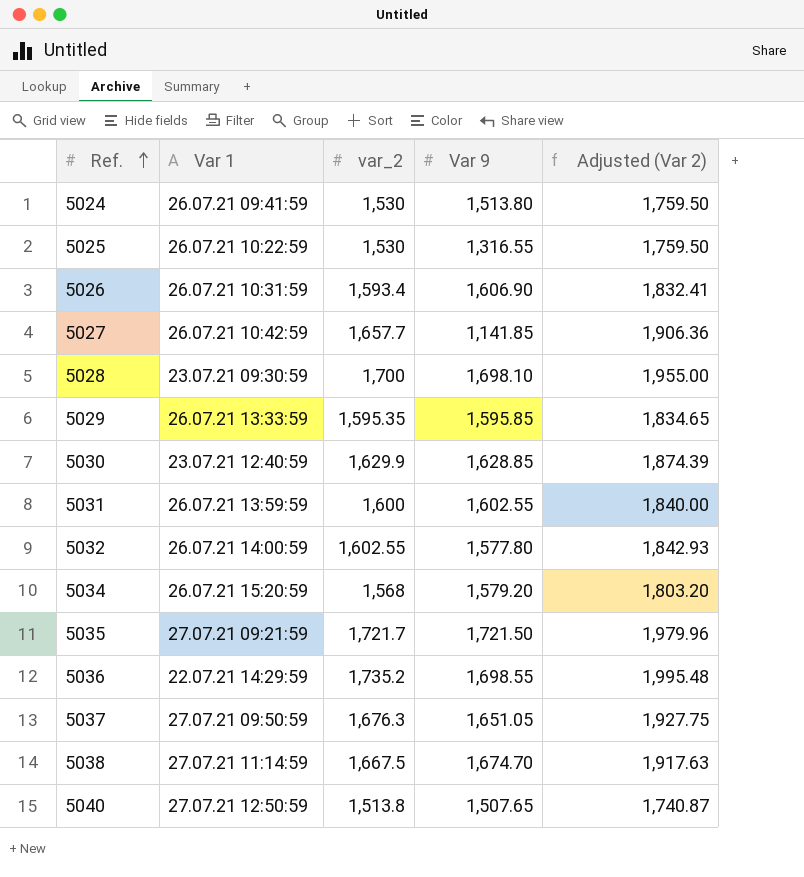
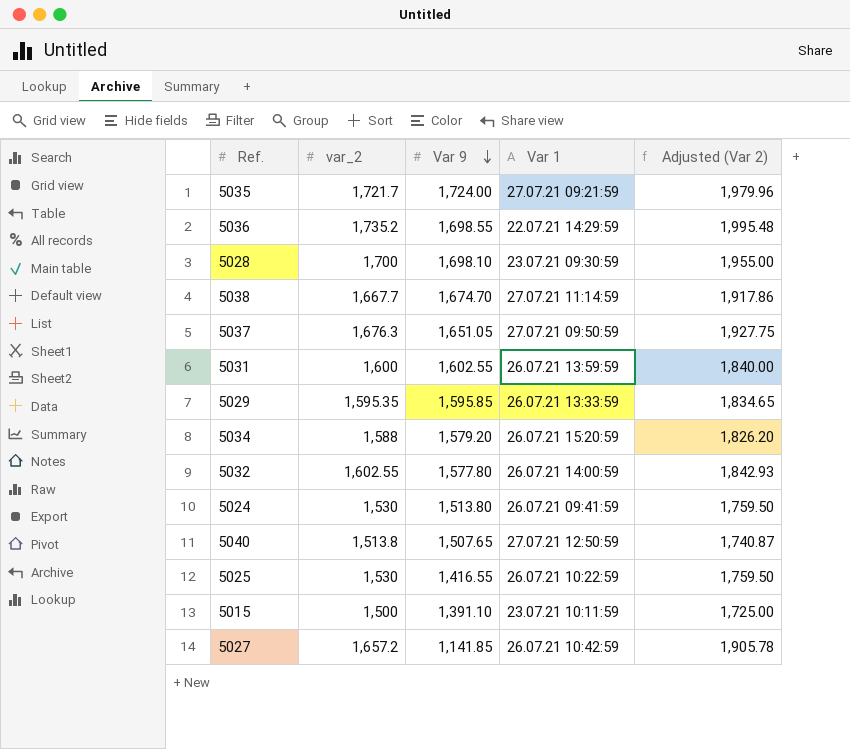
row order: Ref. ascending -> Var 9 descending
column Var 1 | position: 2 -> 4
row 5026: 26.07.21 10:31:59 | 1,593.4 | 1,606.90 | 1,832.41 -> none
row 5030: 23.07.21 12:40:59 | 1,629.9 | 1,628.85 | 1,874.39 -> none
5035 | Var 9: 1,721.50 -> 1,724.00
5038 | var_2: 1,667.5 -> 1,667.7
5038 | Adjusted (Var 2): 1,917.63 -> 1,917.86
5034 | var_2: 1,568 -> 1,588
5034 | Adjusted (Var 2): 1,803.20 -> 1,826.20
5025 | Var 9: 1,316.55 -> 1,416.55
row 5015: none -> 1,500 | 1,391.10 | 23.07.21 10:11:59 | 1,725.00
5027 | var_2: 1,657.7 -> 1,657.2
5027 | Adjusted (Var 2): 1,906.36 -> 1,905.78

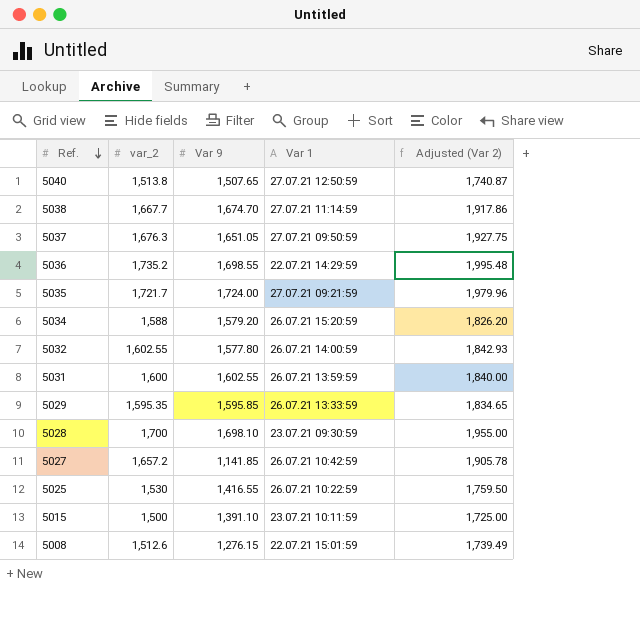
row order: Var 9 descending -> Ref. descending
row 5024: 1,530 | 1,513.80 | 26.07.21 09:41:59 | 1,759.50 -> none
row 5008: none -> 1,512.6 | 1,276.15 | 22.07.21 15:01:59 | 1,739.49

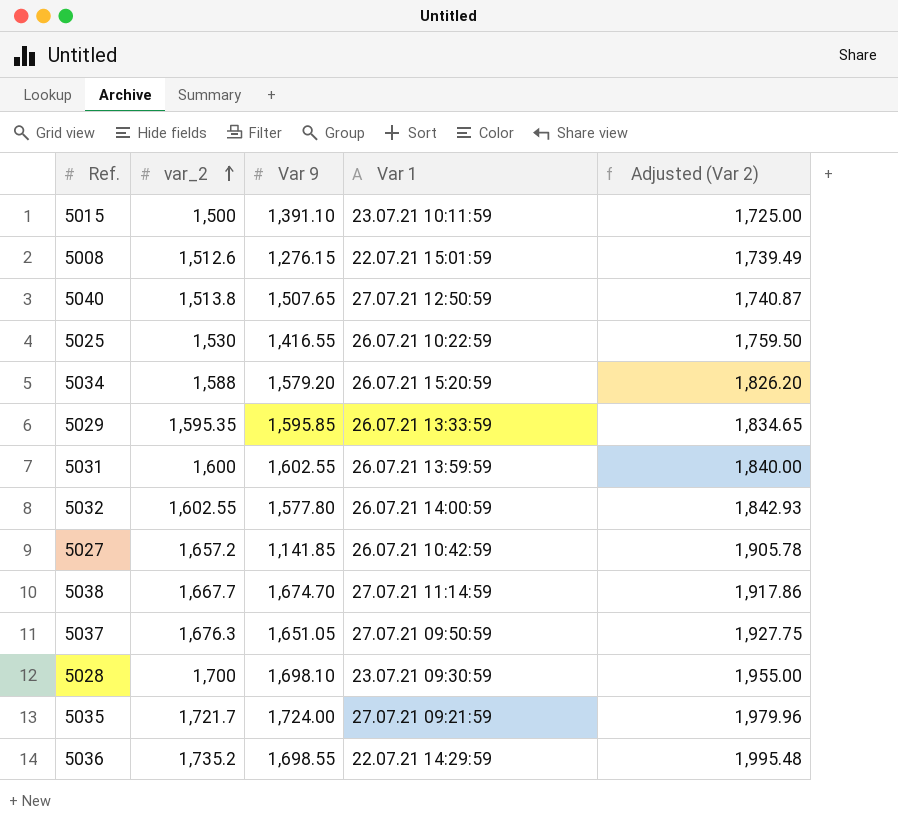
row order: Ref. descending -> var_2 ascending

